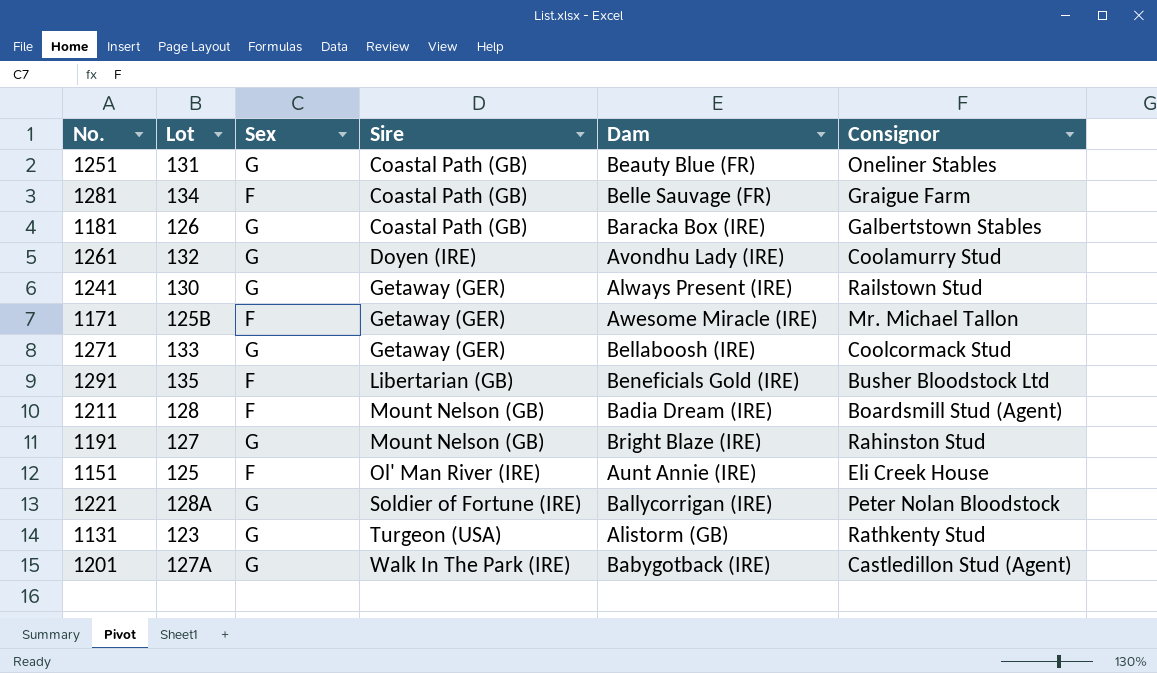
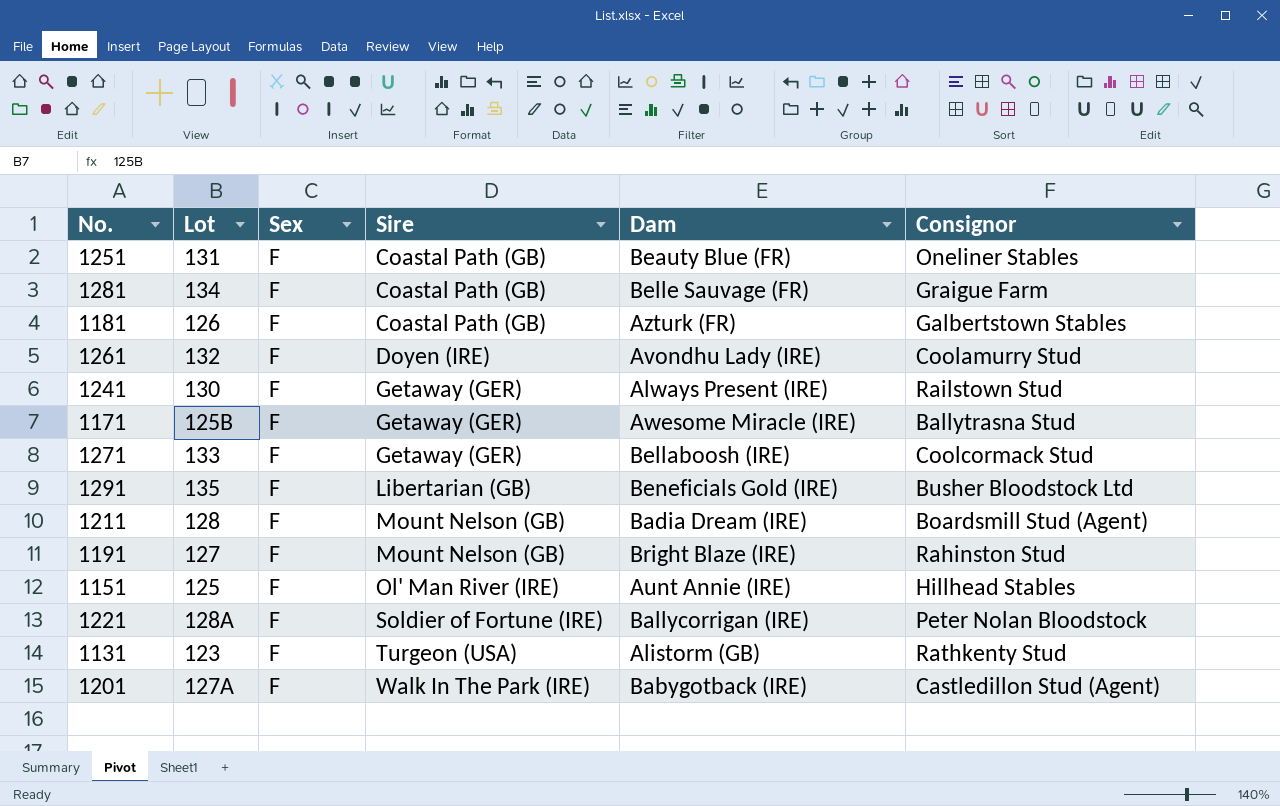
1251 | Sex: G -> F
1181 | Sex: G -> F
1181 | Dam: Baracka Box (IRE) -> Azturk (FR)
1261 | Sex: G -> F
1241 | Sex: G -> F
1171 | Consignor: Mr. Michael Tallon -> Ballytrasna Stud
1271 | Sex: G -> F
1191 | Sex: G -> F
1151 | Consignor: Eli Creek House -> Hillhead Stables
1221 | Sex: G -> F
1131 | Sex: G -> F
1201 | Sex: G -> F

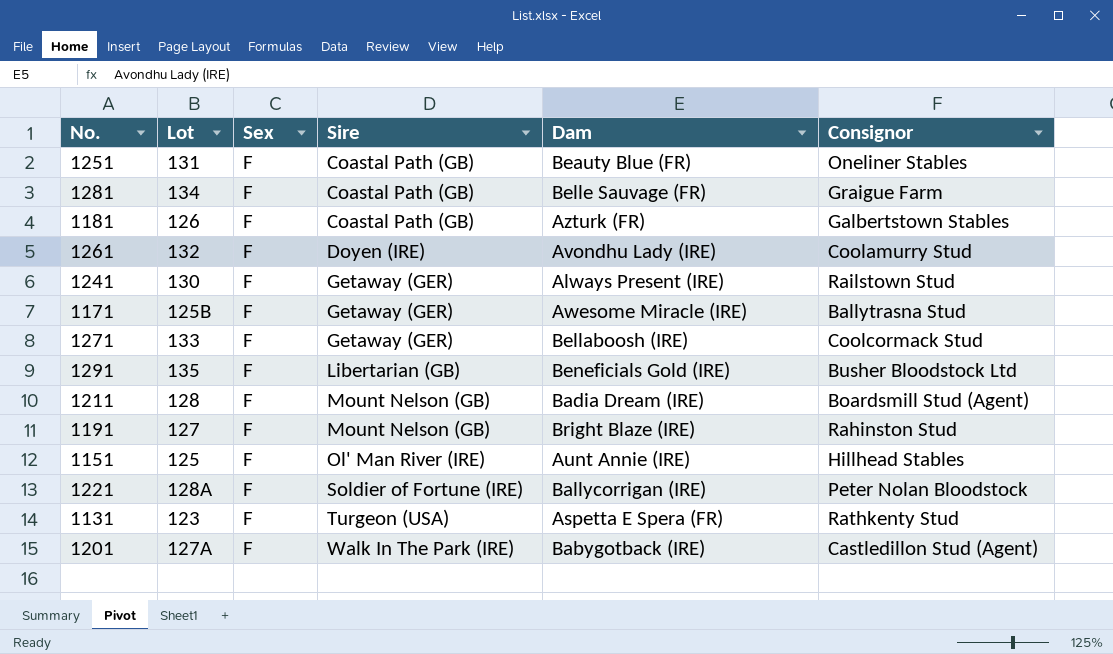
1131 | Dam: Alistorm (GB) -> Aspetta E Spera (FR)

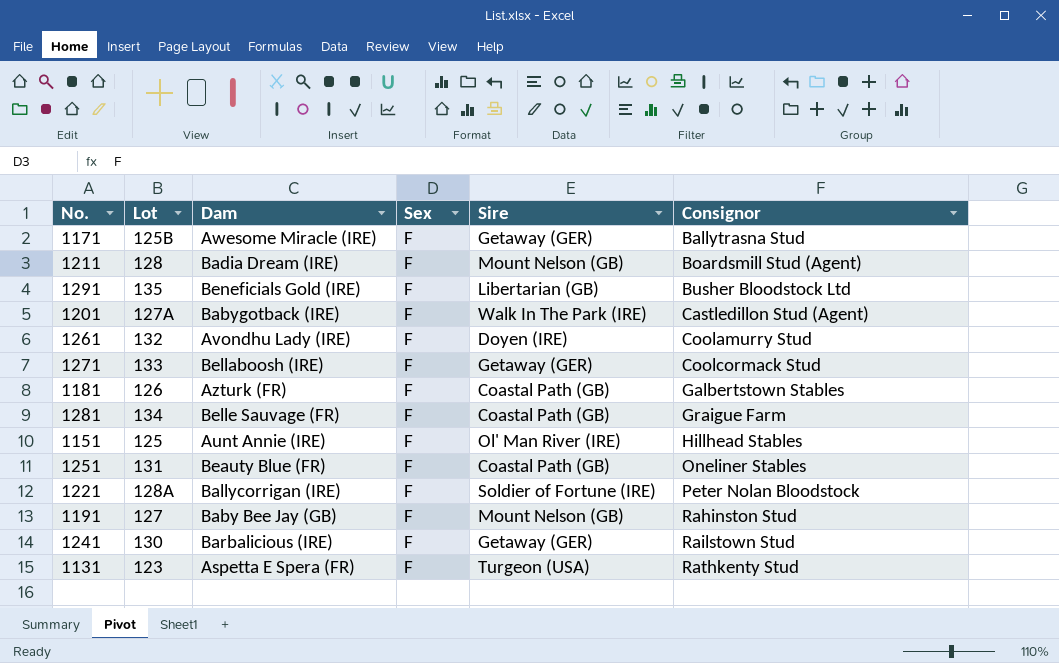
row order: Sire ascending -> Consignor ascending
column Dam | position: 5 -> 3
1191 | Dam: Bright Blaze (IRE) -> Baby Bee Jay (GB)
1241 | Dam: Always Present (IRE) -> Barbalicious (IRE)

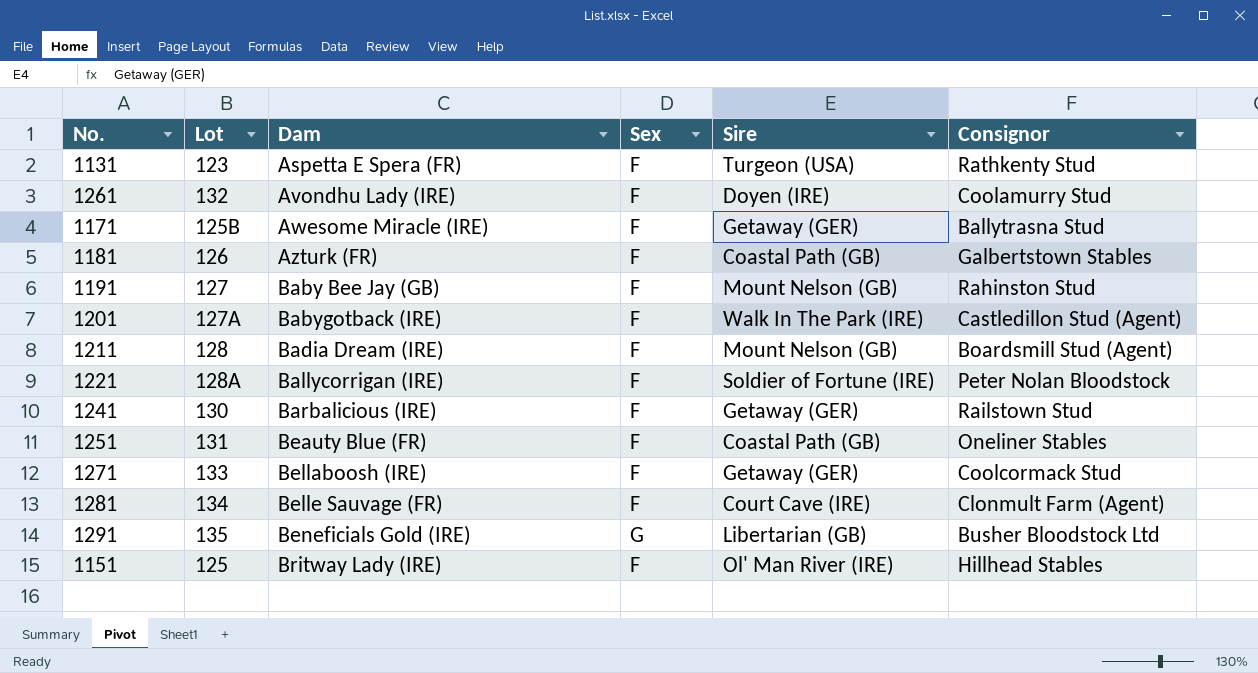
row order: Consignor ascending -> Dam ascending
1281 | Sire: Coastal Path (GB) -> Court Cave (IRE)
1281 | Consignor: Graigue Farm -> Clonmult Farm (Agent)
1291 | Sex: F -> G
1151 | Dam: Aunt Annie (IRE) -> Britway Lady (IRE)

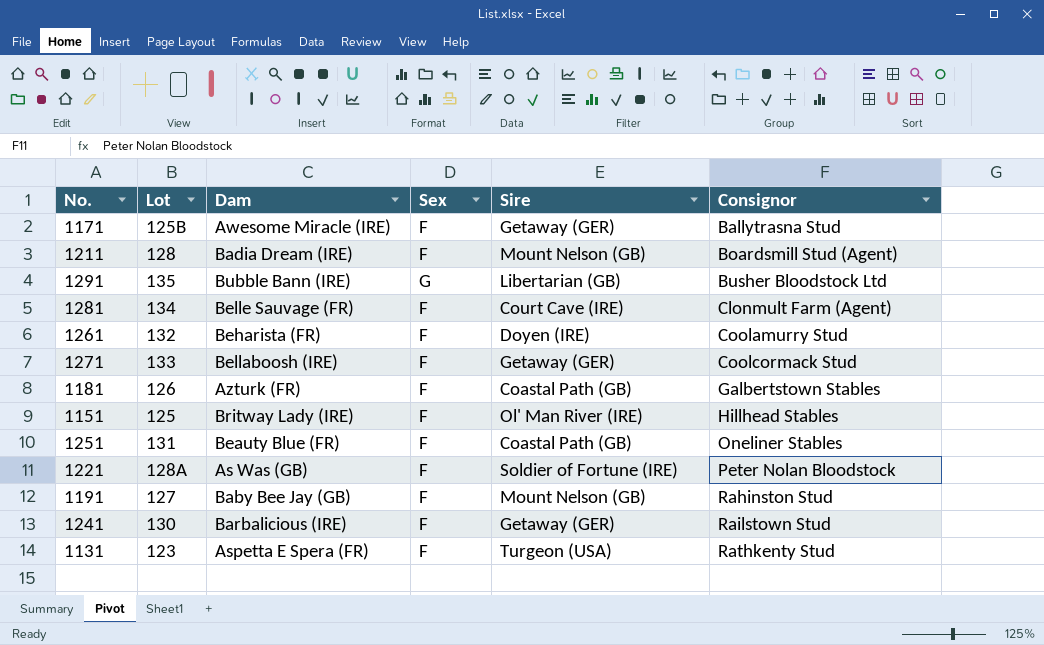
row order: Dam ascending -> Consignor ascending
row 1201: 127A | Babygotback (IRE) | F | Walk In The Park (IRE) | Castledillon Stud (Agent) -> none
1291 | Dam: Beneficials Gold (IRE) -> Bubble Bann (IRE)
1261 | Dam: Avondhu Lady (IRE) -> Beharista (FR)
1221 | Dam: Ballycorrigan (IRE) -> As Was (GB)

